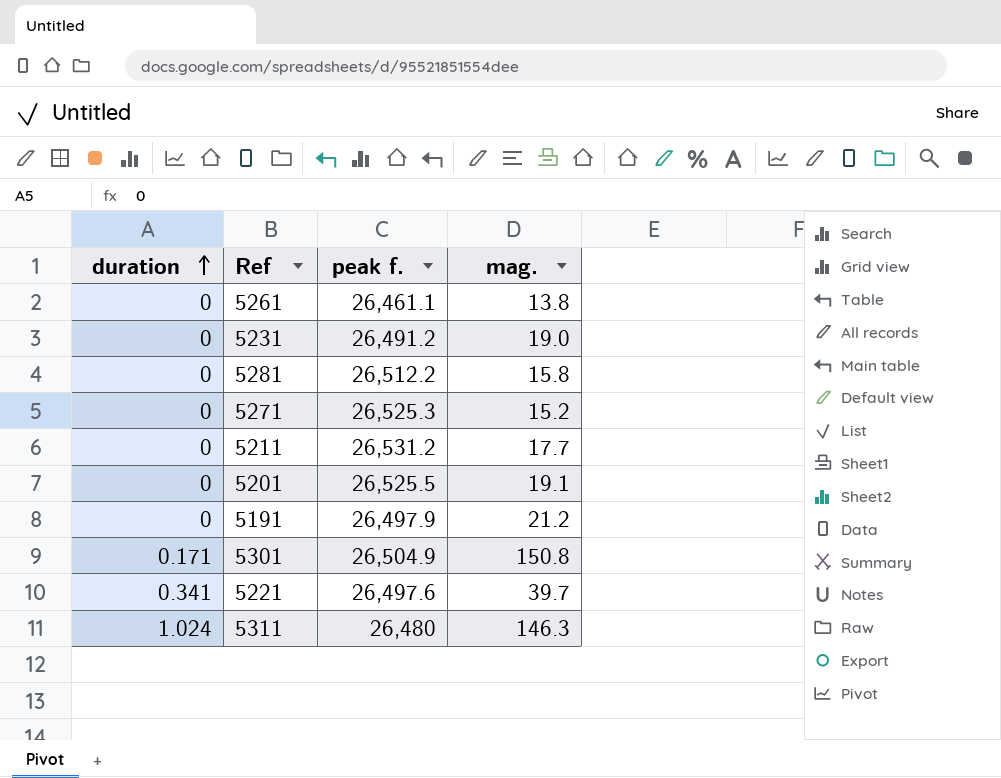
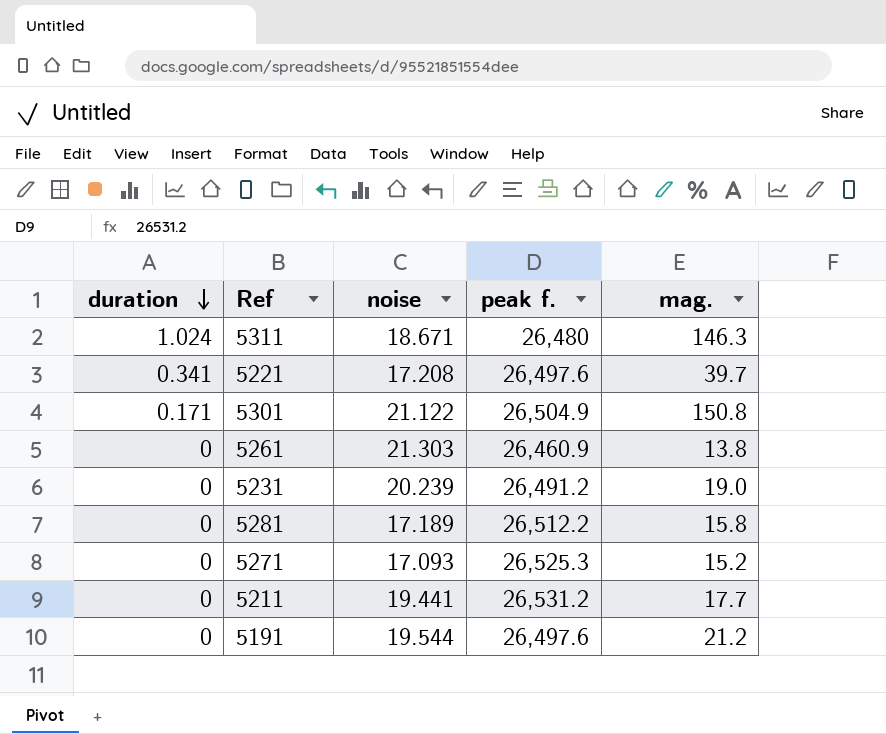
row order: duration ascending -> duration descending
column noise | position: none -> 3
row 5201: 0 | 26,525.5 | 19.1 -> none
5261 | peak f.: 26,461.1 -> 26,460.9
5191 | peak f.: 26,497.9 -> 26,497.6

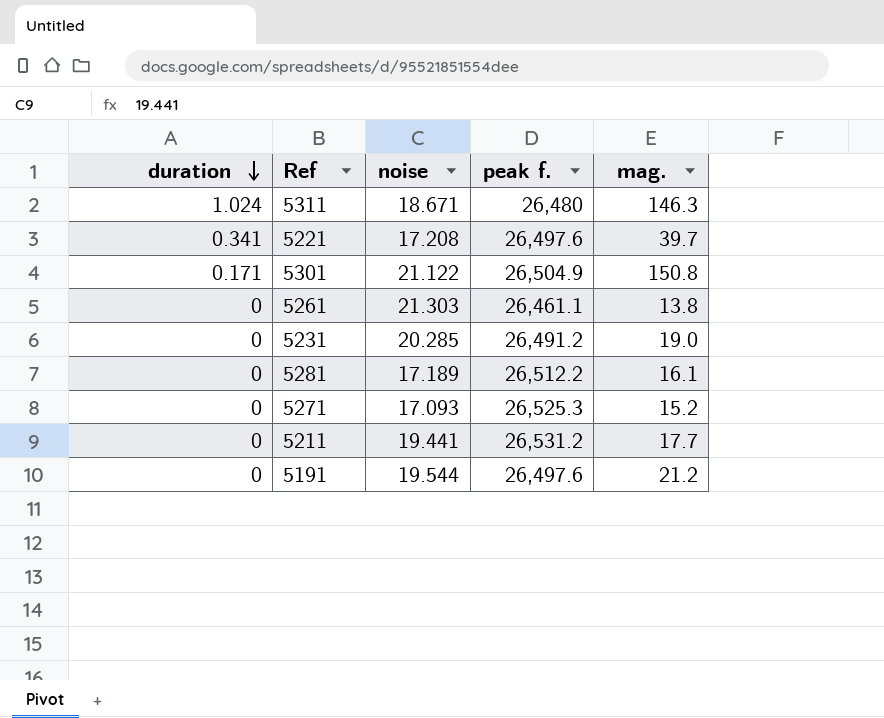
5261 | peak f.: 26,460.9 -> 26,461.1
5231 | noise: 20.239 -> 20.285
5281 | mag.: 15.8 -> 16.1

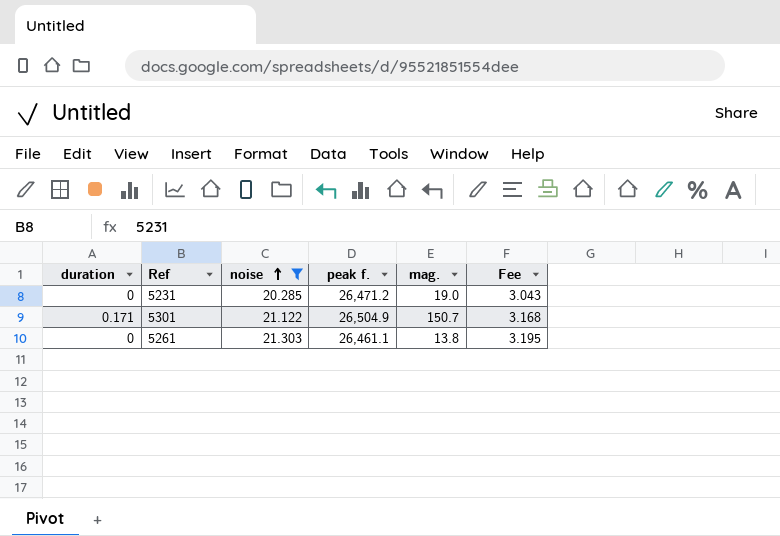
filter: none -> noise >= 20.285
row order: duration descending -> noise ascending
column Fee | formula: none -> [noise] * 0.15
5231 | peak f.: 26,491.2 -> 26,471.2
5301 | mag.: 150.8 -> 150.7

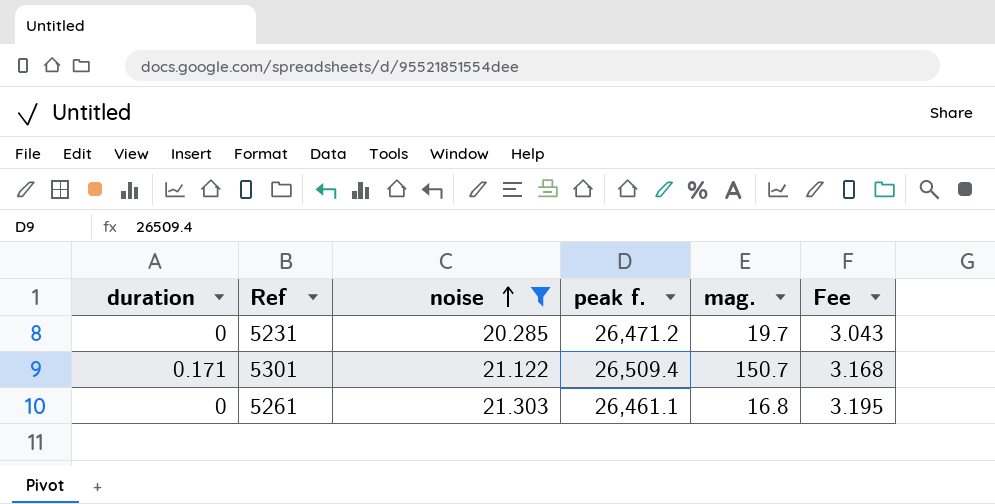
5231 | mag.: 19.0 -> 19.7
5301 | peak f.: 26,504.9 -> 26,509.4
5261 | mag.: 13.8 -> 16.8

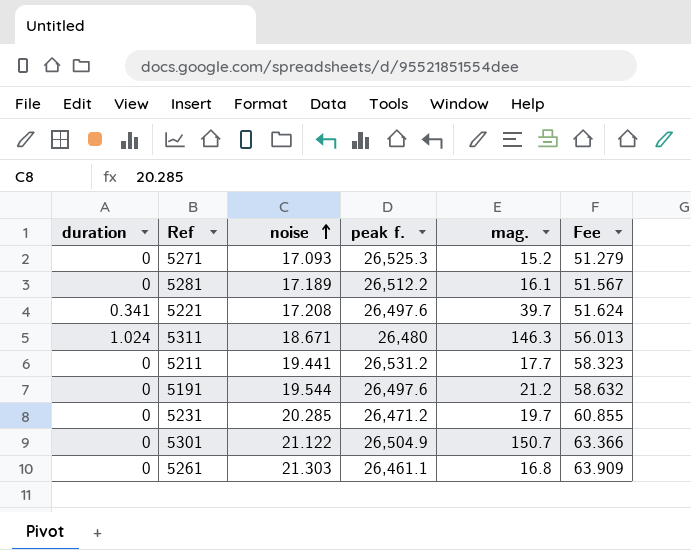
filter: noise >= 20.285 -> none
column Fee | formula: [noise] * 0.15 -> [noise] * 3
5301 | duration: 0.171 -> 0
5301 | peak f.: 26,509.4 -> 26,504.9

